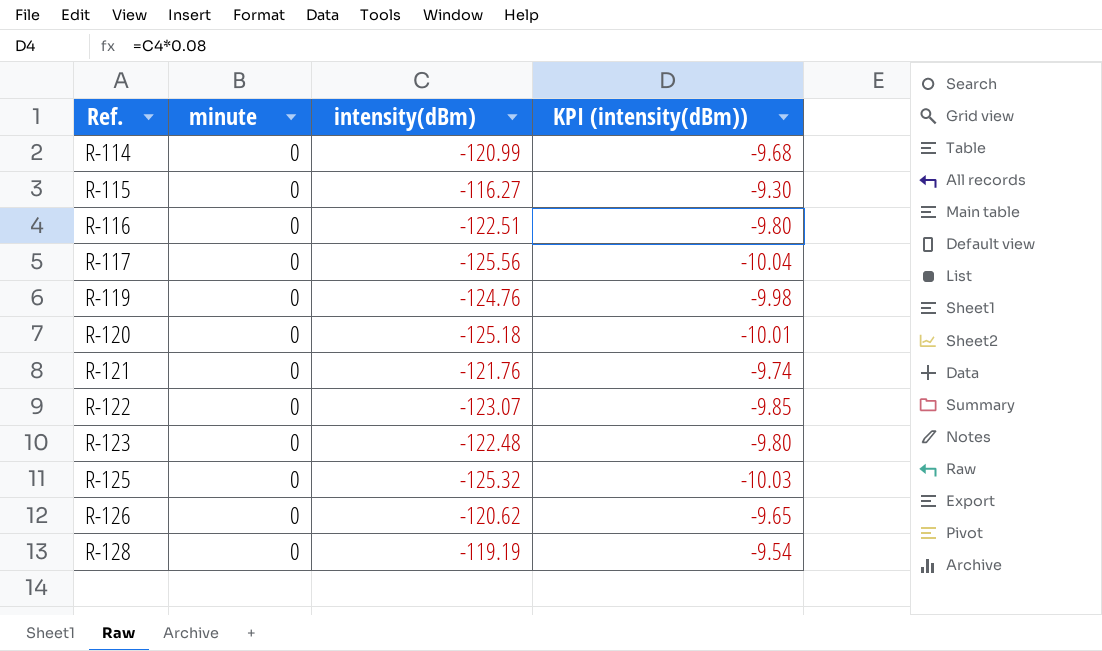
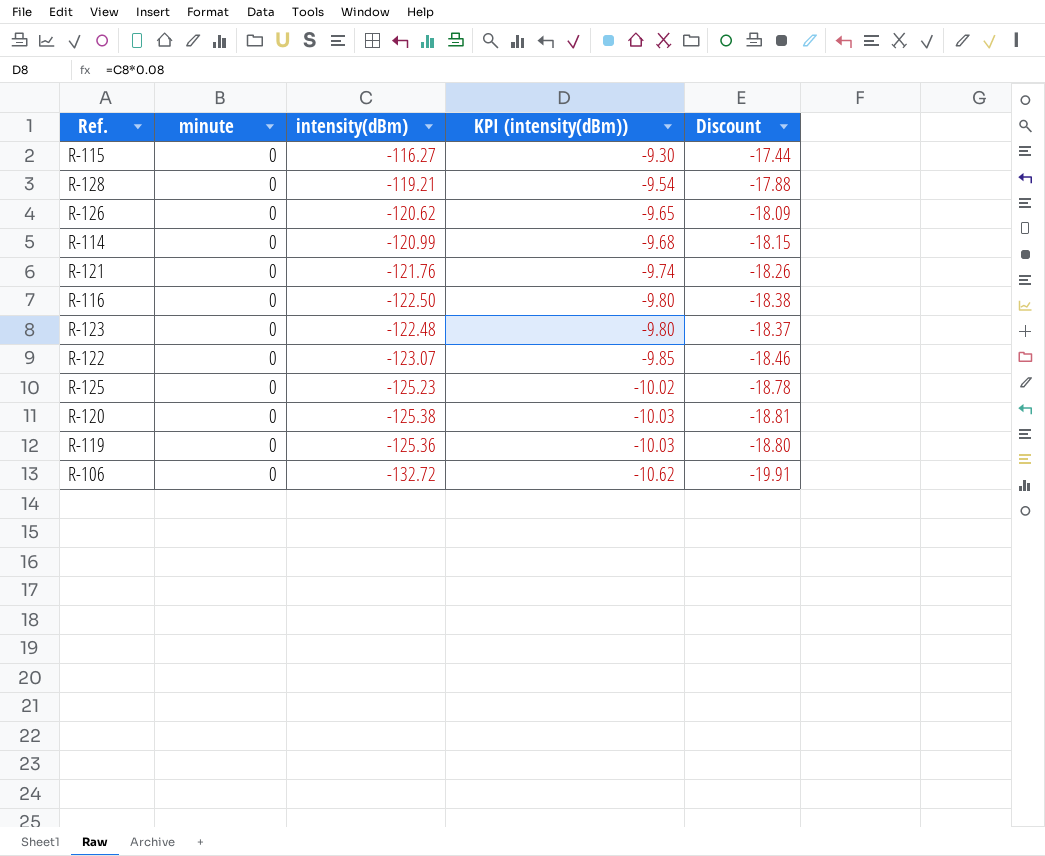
row order: Ref. ascending -> KPI (intensity(dBm)) descending
column Discount | formula: none -> [intensity(dBm)] * 0.15
row R-117: 0 | -125.56 | -10.04 -> none
R-128 | intensity(dBm): -119.19 -> -119.21
R-116 | intensity(dBm): -122.51 -> -122.50
R-125 | intensity(dBm): -125.32 -> -125.23
R-125 | KPI (intensity(dBm)): -10.03 -> -10.02
R-120 | intensity(dBm): -125.18 -> -125.38
R-120 | KPI (intensity(dBm)): -10.01 -> -10.03
R-119 | intensity(dBm): -124.76 -> -125.36
R-119 | KPI (intensity(dBm)): -9.98 -> -10.03
row R-106: none -> 0 | -132.72 | -10.62 | -19.91

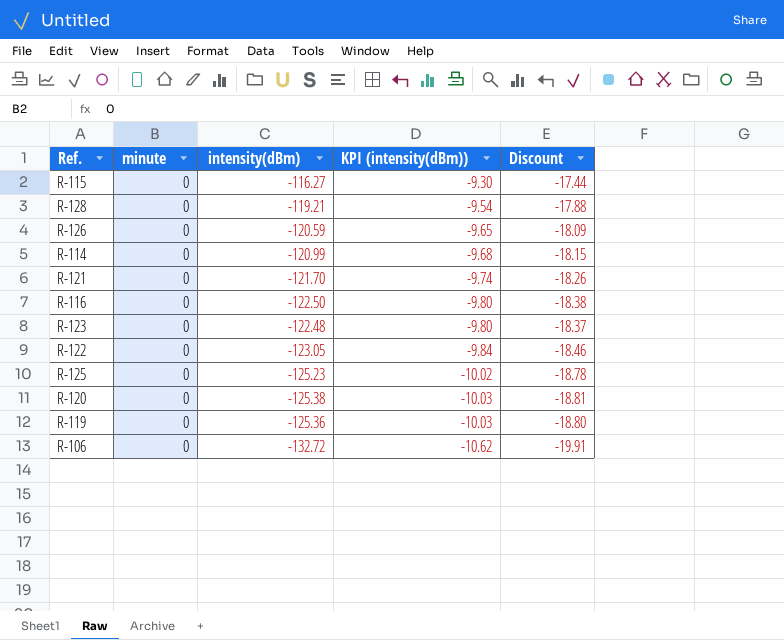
R-126 | intensity(dBm): -120.62 -> -120.59
R-121 | intensity(dBm): -121.76 -> -121.70
R-122 | intensity(dBm): -123.07 -> -123.05
R-122 | KPI (intensity(dBm)): -9.85 -> -9.84

